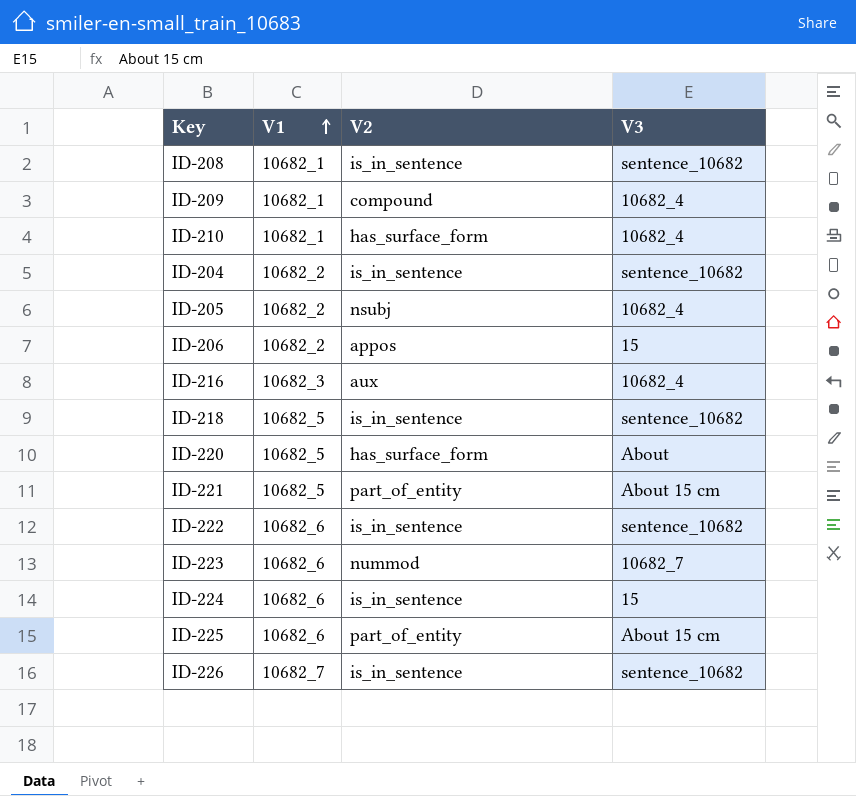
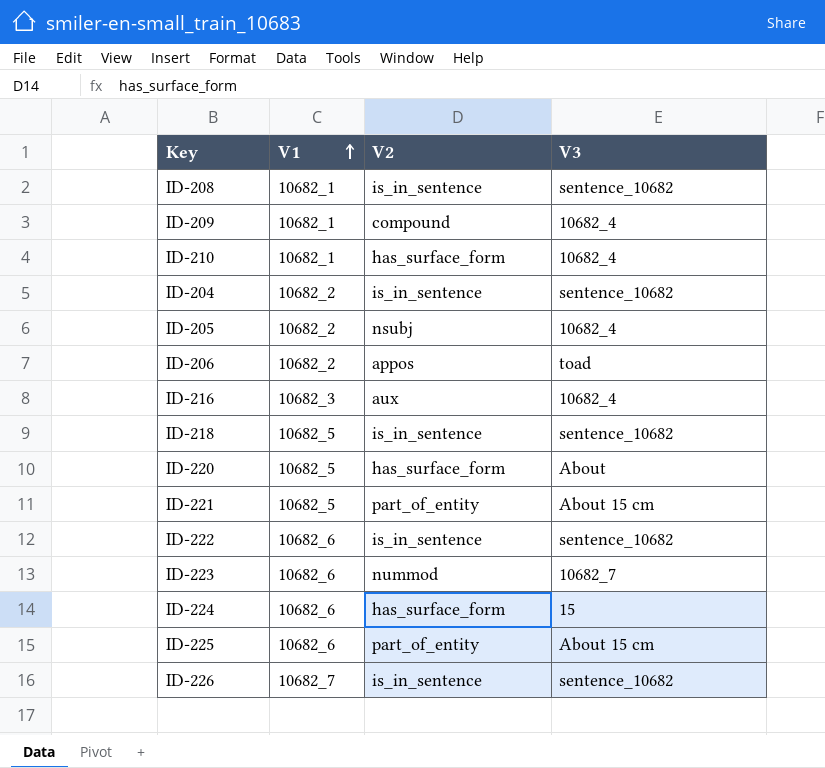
ID-206 | V3: 15 -> toad
ID-224 | V2: is_in_sentence -> has_surface_form

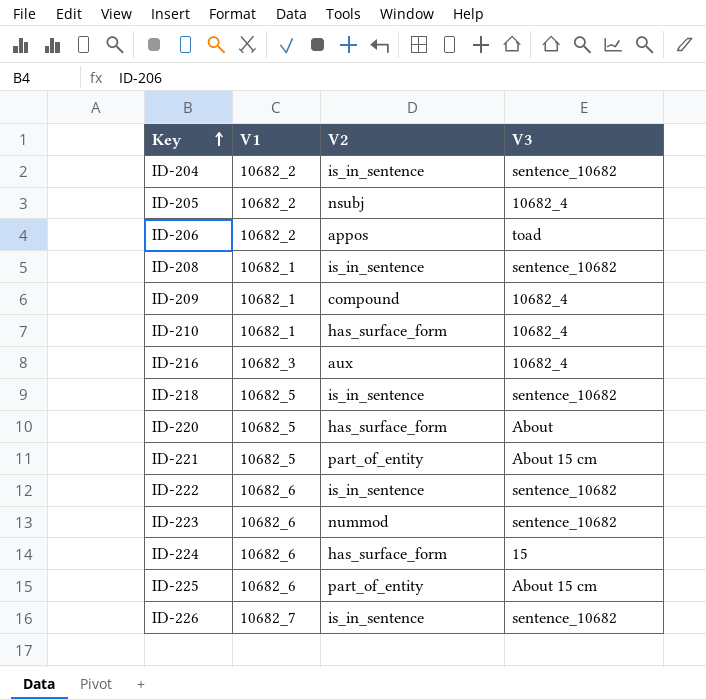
row order: V1 ascending -> Key ascending
ID-223 | V3: 10682_7 -> sentence_10682

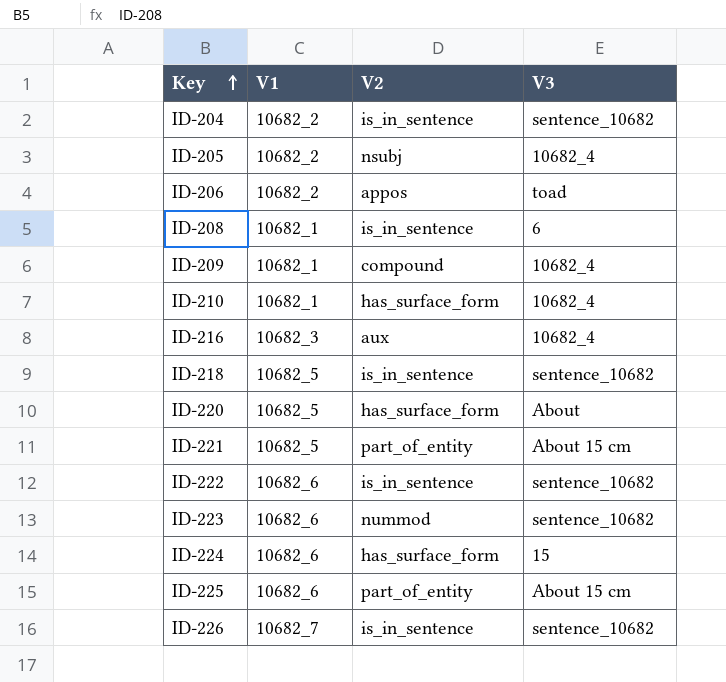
ID-208 | V3: sentence_10682 -> 6

